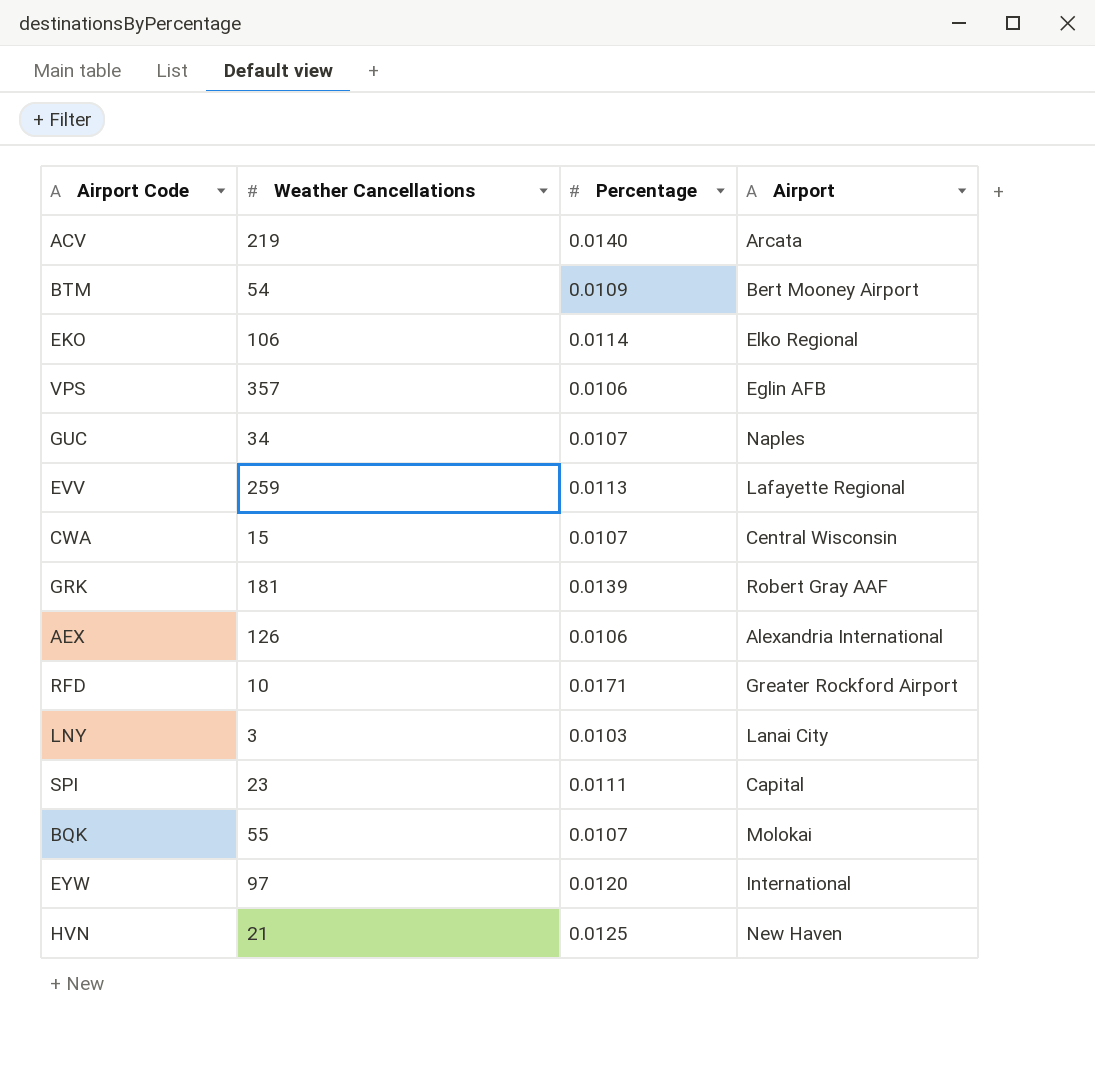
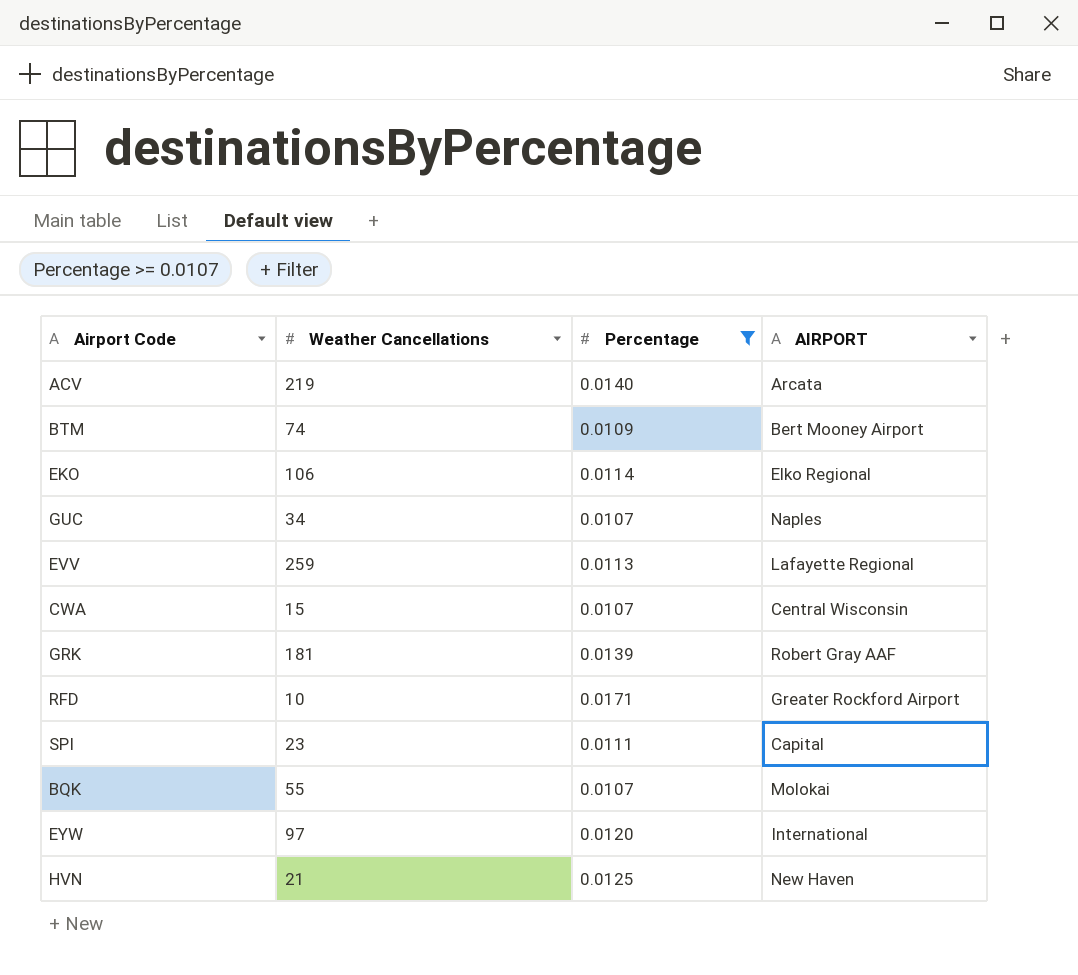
filter: none -> Percentage >= 0.0107
column name: Airport -> AIRPORT
BTM | Weather Cancellations: 54 -> 74

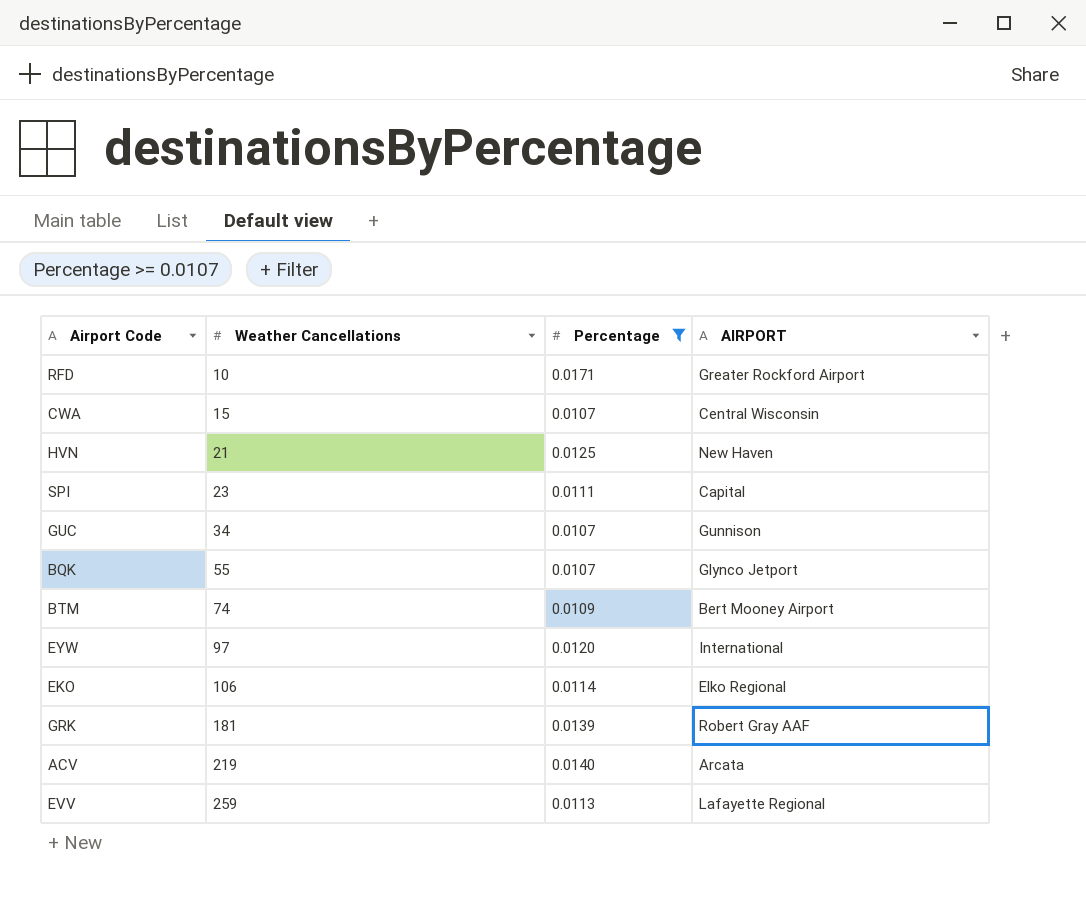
row order: none -> Weather Cancellations ascending
GUC | AIRPORT: Naples -> Gunnison
BQK | AIRPORT: Molokai -> Glynco Jetport

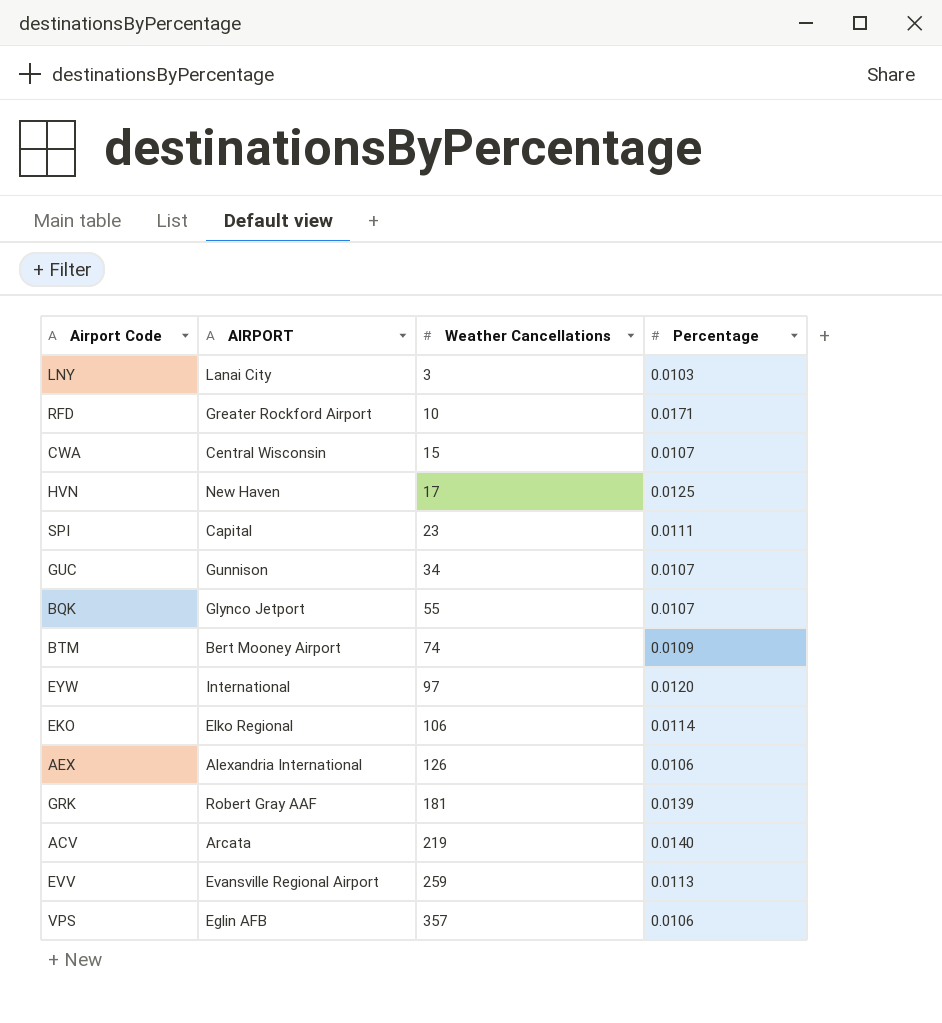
filter: Percentage >= 0.0107 -> none
column AIRPORT | position: 4 -> 2
HVN | Weather Cancellations: 21 -> 17
EVV | AIRPORT: Lafayette Regional -> Evansville Regional Airport

